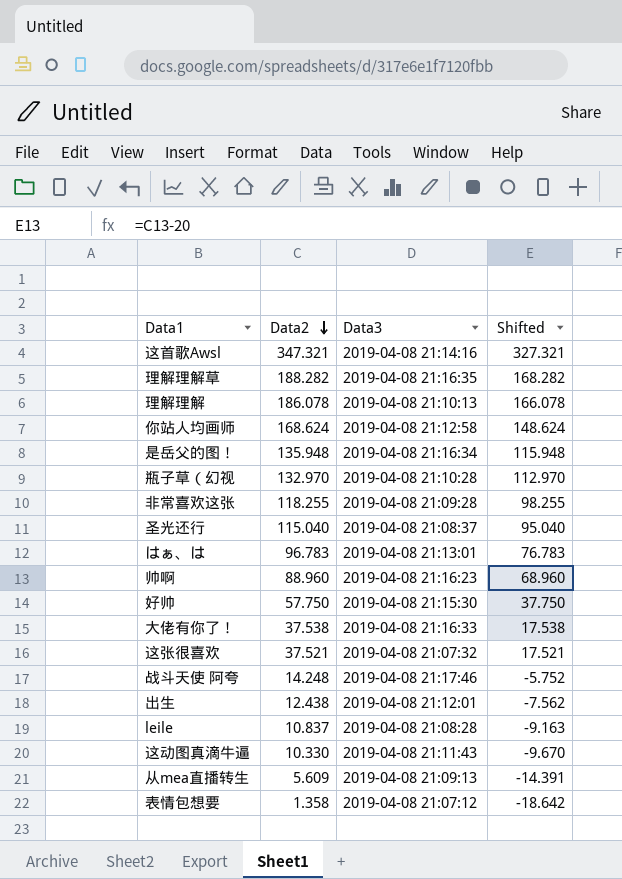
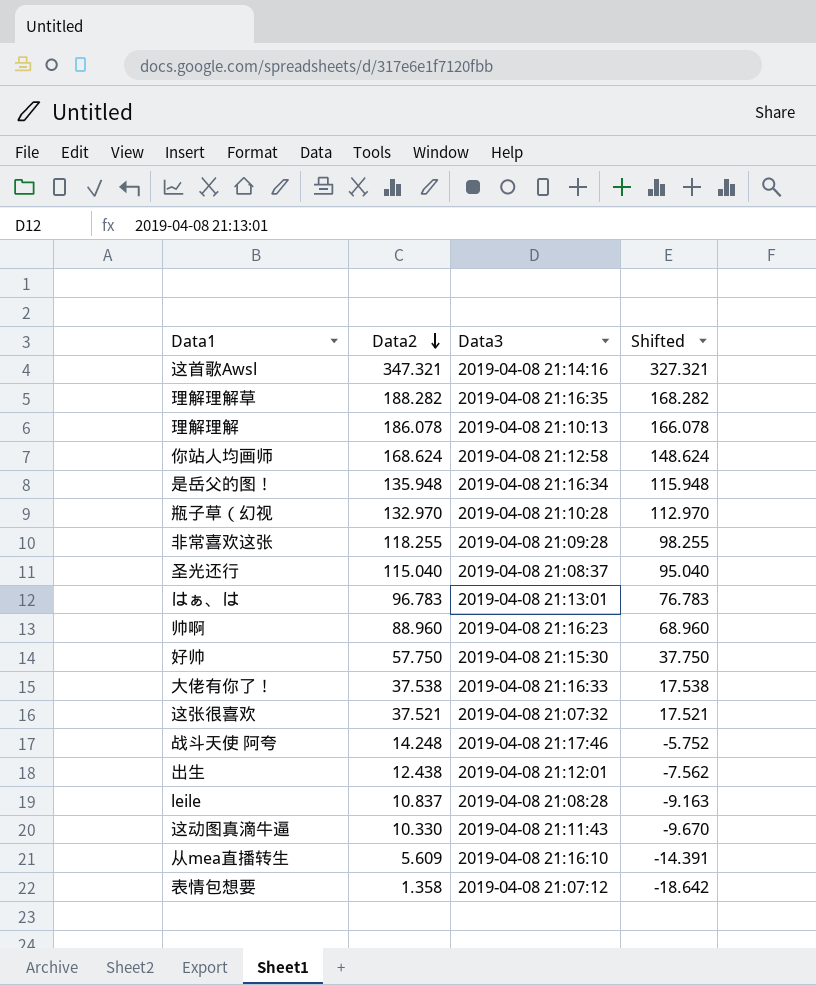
从mea直播转生 | Data3: 2019-04-08 21:09:13 -> 2019-04-08 21:16:10

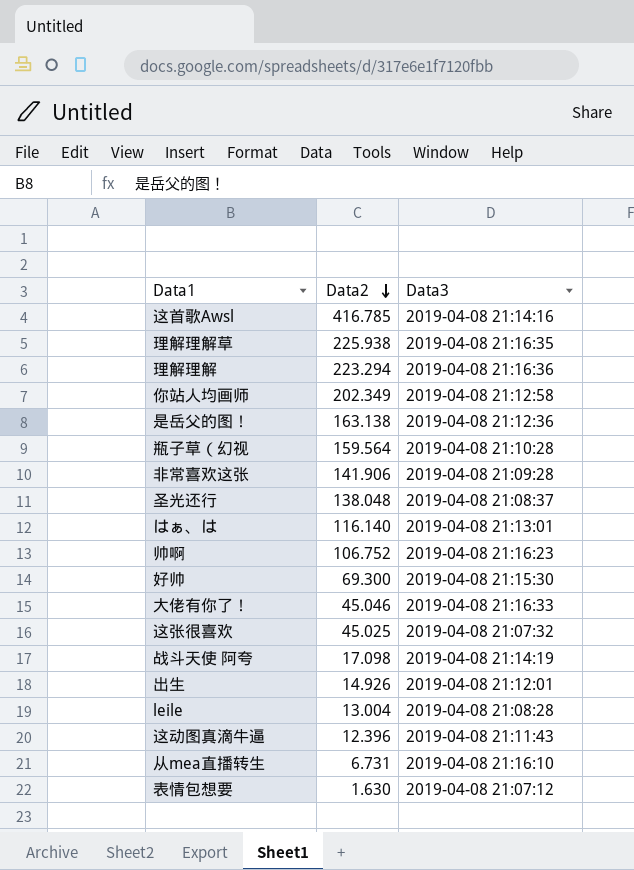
column Shifted | formula: [Data2] - 20 -> none
这首歌Awsl | Data2: 347.321 -> 416.785
理解理解草 | Data2: 188.282 -> 225.938
理解理解 | Data2: 186.078 -> 223.294
理解理解 | Data3: 2019-04-08 21:10:13 -> 2019-04-08 21:16:36
你站人均画师 | Data2: 168.624 -> 202.349
是岳父的图！ | Data2: 135.948 -> 163.138
是岳父的图！ | Data3: 2019-04-08 21:16:34 -> 2019-04-08 21:12:36
瓶子草（幻视 | Data2: 132.970 -> 159.564
非常喜欢这张 | Data2: 118.255 -> 141.906
圣光还行 | Data2: 115.040 -> 138.048
はぁ、は | Data2: 96.783 -> 116.140
帅啊 | Data2: 88.960 -> 106.752
好帅 | Data2: 57.750 -> 69.300
大佬有你了！ | Data2: 37.538 -> 45.046
这张很喜欢 | Data2: 37.521 -> 45.025
战斗天使 阿夸 | Data2: 14.248 -> 17.098
战斗天使 阿夸 | Data3: 2019-04-08 21:17:46 -> 2019-04-08 21:14:19
出生 | Data2: 12.438 -> 14.926
leile | Data2: 10.837 -> 13.004
这动图真滴牛逼 | Data2: 10.330 -> 12.396
从mea直播转生 | Data2: 5.609 -> 6.731
表情包想要 | Data2: 1.358 -> 1.630

